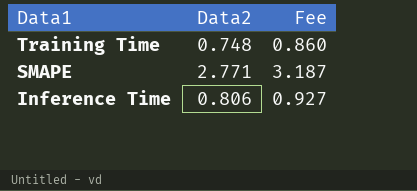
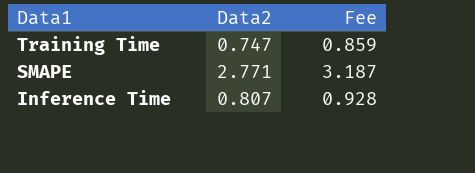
Training Time | Data2: 0.748 -> 0.747
Training Time | Fee: 0.860 -> 0.859
Inference Time | Data2: 0.806 -> 0.807
Inference Time | Fee: 0.927 -> 0.928

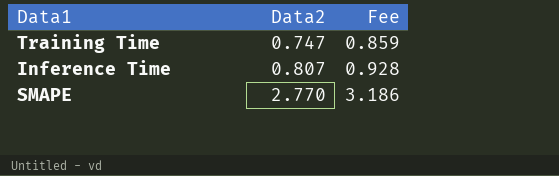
row order: Data1 descending -> Data2 ascending
SMAPE | Data2: 2.771 -> 2.770
SMAPE | Fee: 3.187 -> 3.186

